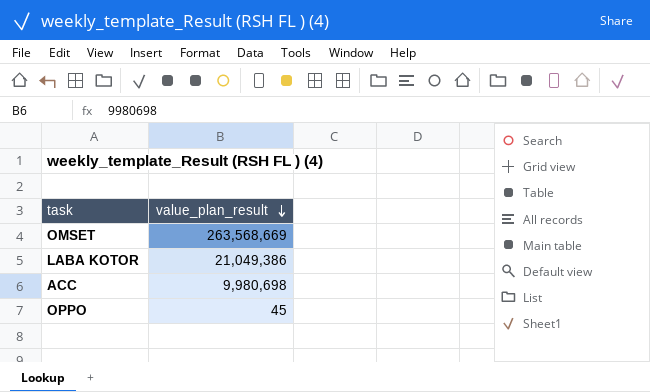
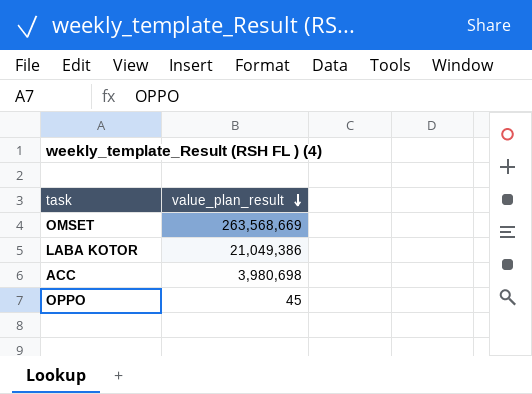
ACC | value_plan_result: 9,980,698 -> 3,980,698

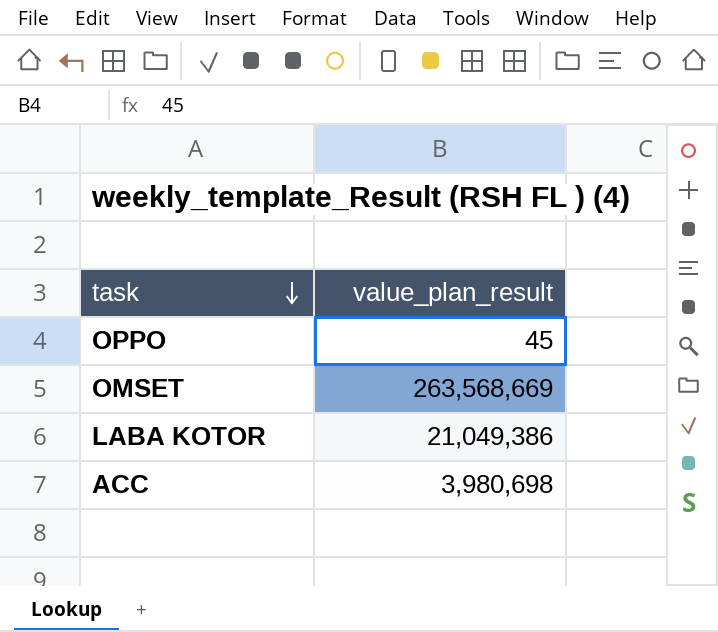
row order: value_plan_result descending -> task descending

